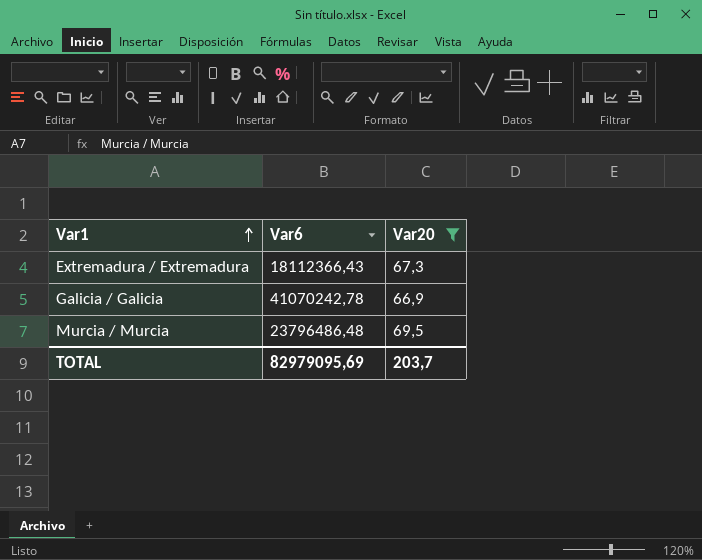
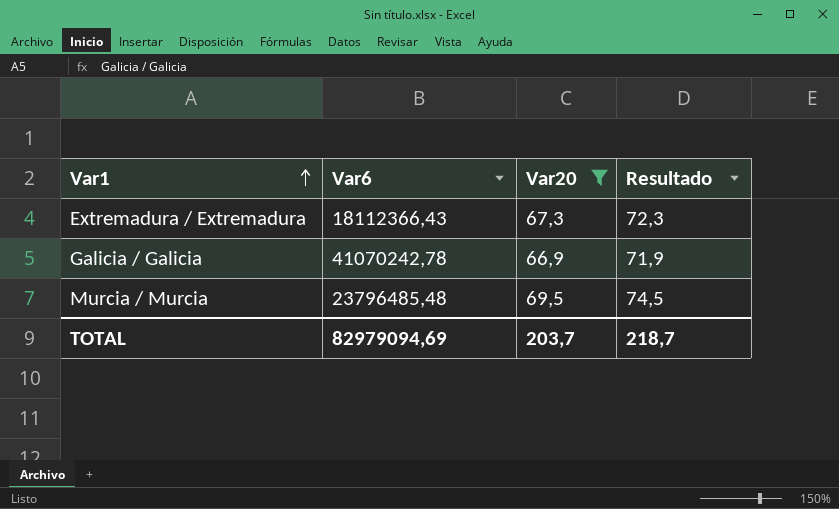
column Resultado | formula: none -> [Var20] + 5
Murcia / Murcia | Var6: 23796486,48 -> 23796485,48
TOTAL | Var6: 82979095,69 -> 82979094,69

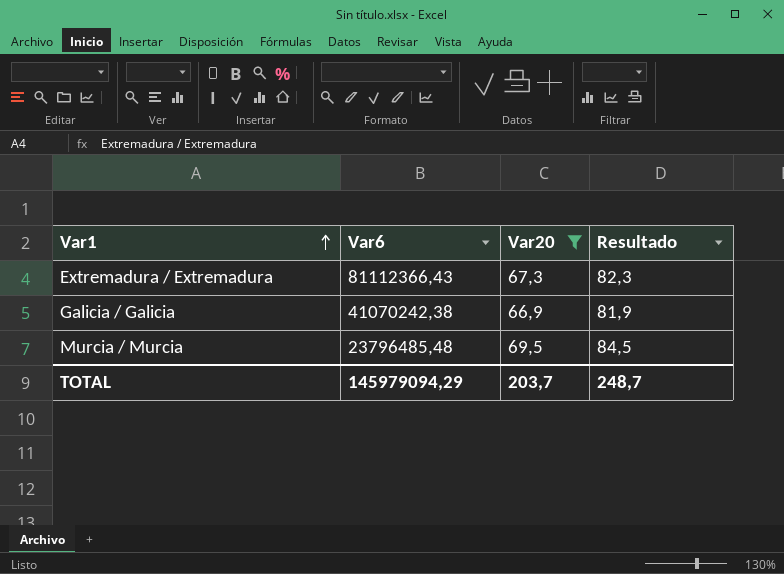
column Resultado | formula: [Var20] + 5 -> [Var20] + 15
Extremadura / Extremadura | Var6: 18112366,43 -> 81112366,43
Galicia / Galicia | Var6: 41070242,78 -> 41070242,38
TOTAL | Var6: 82979094,69 -> 145979094,29
TOTAL | Resultado: 218,7 -> 248,7

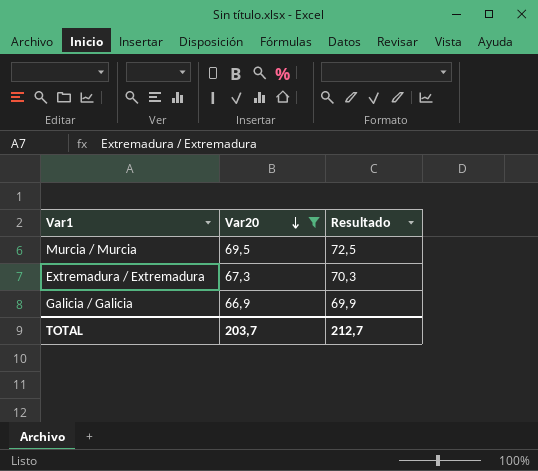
row order: Var1 ascending -> Var20 descending
column Var6 | position: 2 -> none
column Resultado | formula: [Var20] + 15 -> [Var20] + 3
TOTAL | Resultado: 248,7 -> 212,7

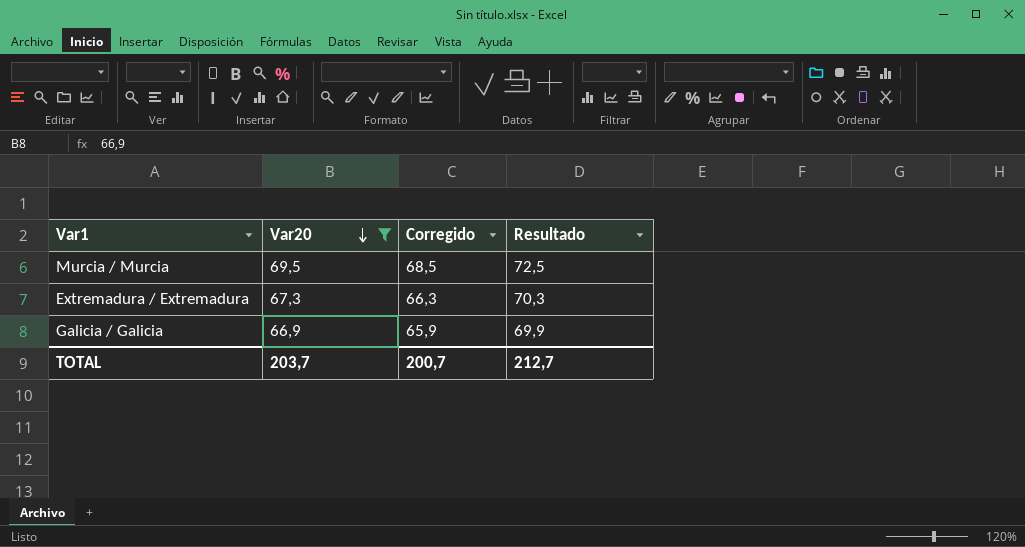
column Corregido | formula: none -> [Var20] - 1

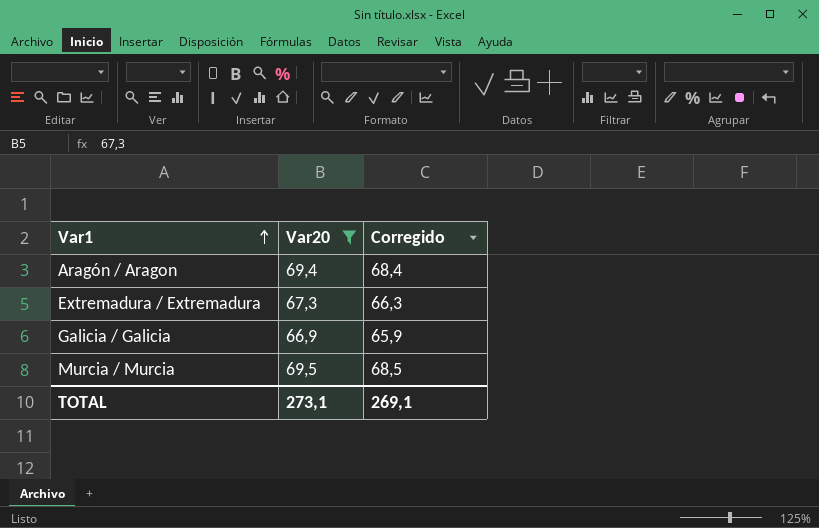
row order: Var20 descending -> Var1 ascending
column Resultado | formula: [Var20] + 3 -> none
row Aragón / Aragon: none -> 69,4 | 68,4
TOTAL | Var20: 203,7 -> 273,1
TOTAL | Corregido: 200,7 -> 269,1

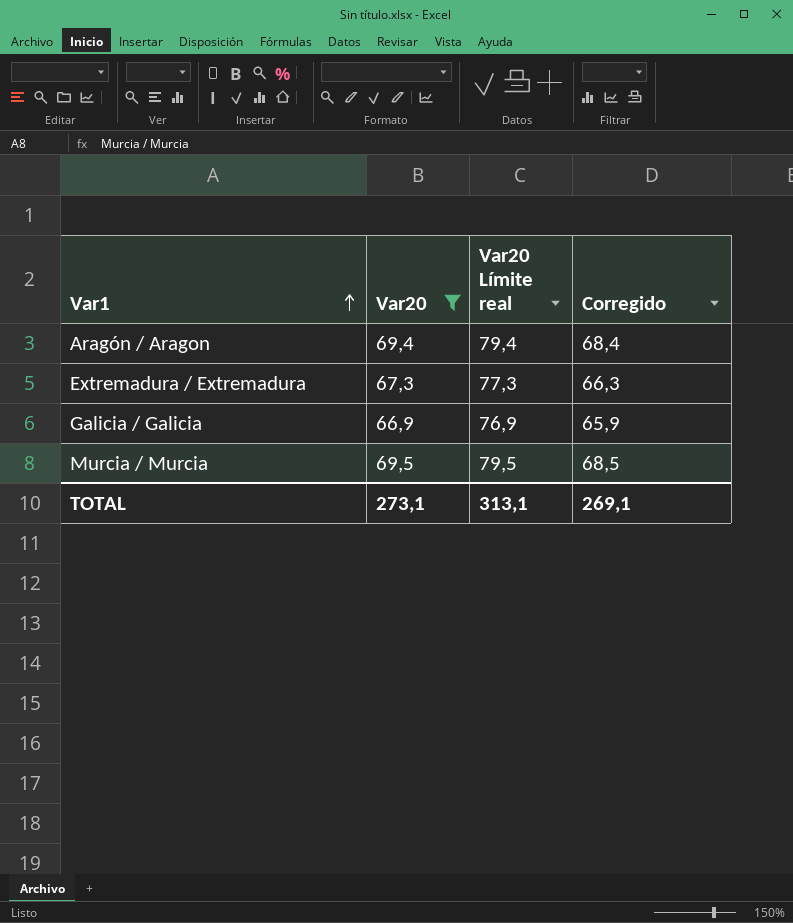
column Var20 Límite real | formula: none -> [Var20] + 10

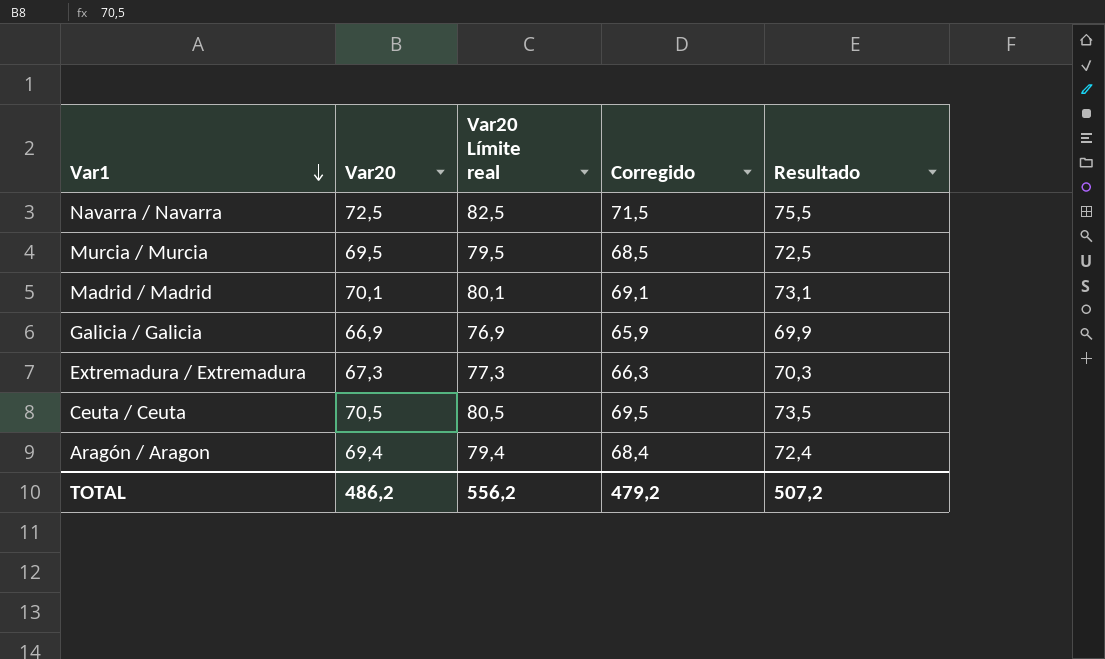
filter: Var20 <= 69,5 -> none
row order: Var1 ascending -> Var1 descending
column Resultado | formula: none -> [Var20] + 3
TOTAL | Var20: 273,1 -> 486,2
TOTAL | Var20 Límite real: 313,1 -> 556,2
TOTAL | Corregido: 269,1 -> 479,2

